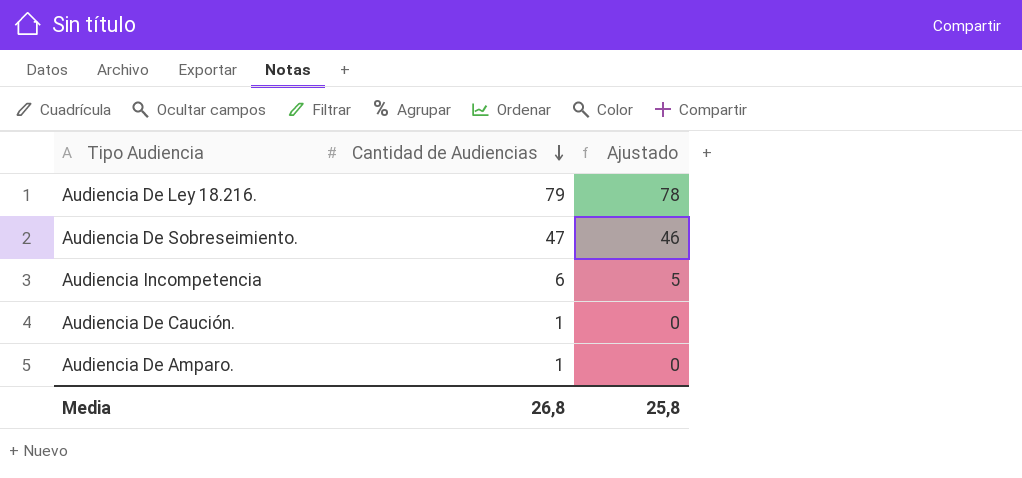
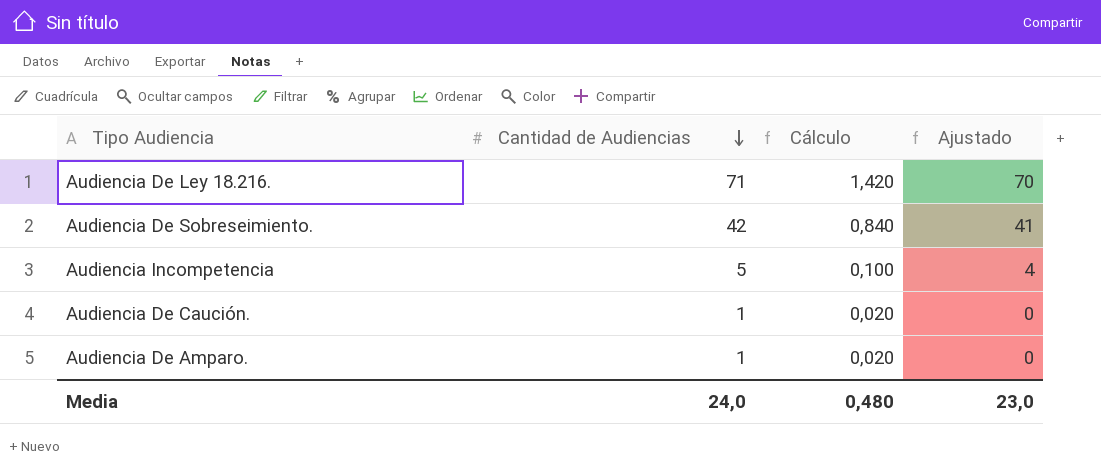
column Cálculo | formula: none -> [Cantidad de Audiencias] * 0,02
Audiencia De Ley 18.216. | Cantidad de Audiencias: 79 -> 71
Audiencia De Ley 18.216. | Ajustado: 78 -> 70
Audiencia De Sobreseimiento. | Cantidad de Audiencias: 47 -> 42
Audiencia De Sobreseimiento. | Ajustado: 46 -> 41
Audiencia Incompetencia | Cantidad de Audiencias: 6 -> 5
Audiencia Incompetencia | Ajustado: 5 -> 4
Media | Cantidad de Audiencias: 26,8 -> 24,0
Media | Ajustado: 25,8 -> 23,0

